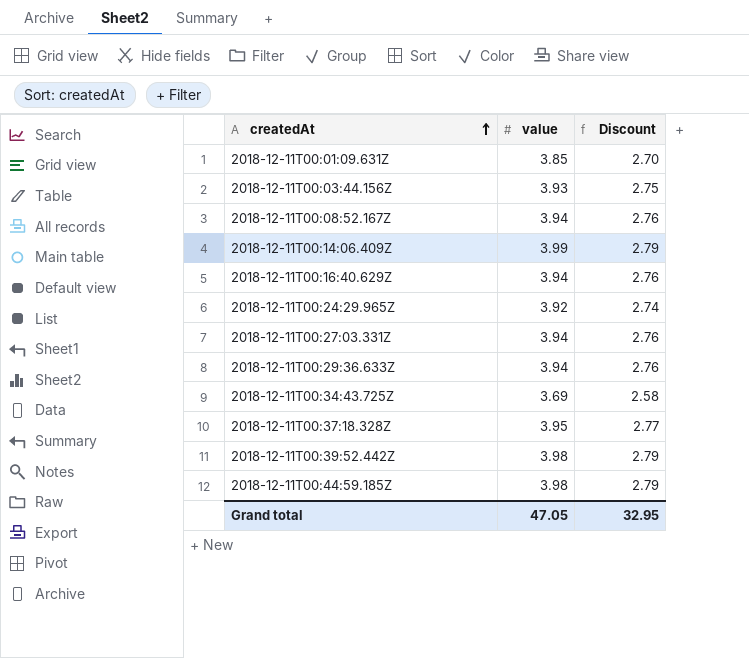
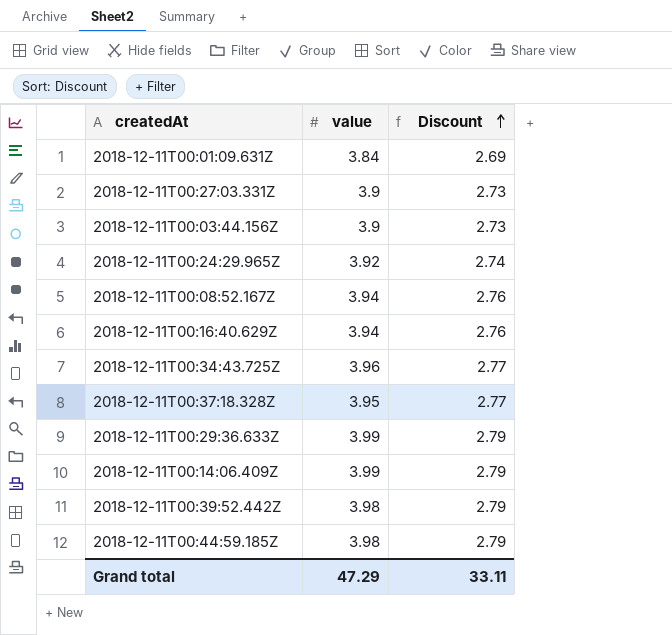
row order: createdAt ascending -> Discount ascending
2018-12-11T00:01:09.631Z | value: 3.85 -> 3.84
2018-12-11T00:01:09.631Z | Discount: 2.70 -> 2.69
2018-12-11T00:27:03.331Z | value: 3.94 -> 3.9
2018-12-11T00:27:03.331Z | Discount: 2.76 -> 2.73
2018-12-11T00:03:44.156Z | value: 3.93 -> 3.9
2018-12-11T00:03:44.156Z | Discount: 2.75 -> 2.73
2018-12-11T00:34:43.725Z | value: 3.69 -> 3.96
2018-12-11T00:34:43.725Z | Discount: 2.58 -> 2.77
2018-12-11T00:29:36.633Z | value: 3.94 -> 3.99
2018-12-11T00:29:36.633Z | Discount: 2.76 -> 2.79
Grand total | value: 47.05 -> 47.29
Grand total | Discount: 32.95 -> 33.11

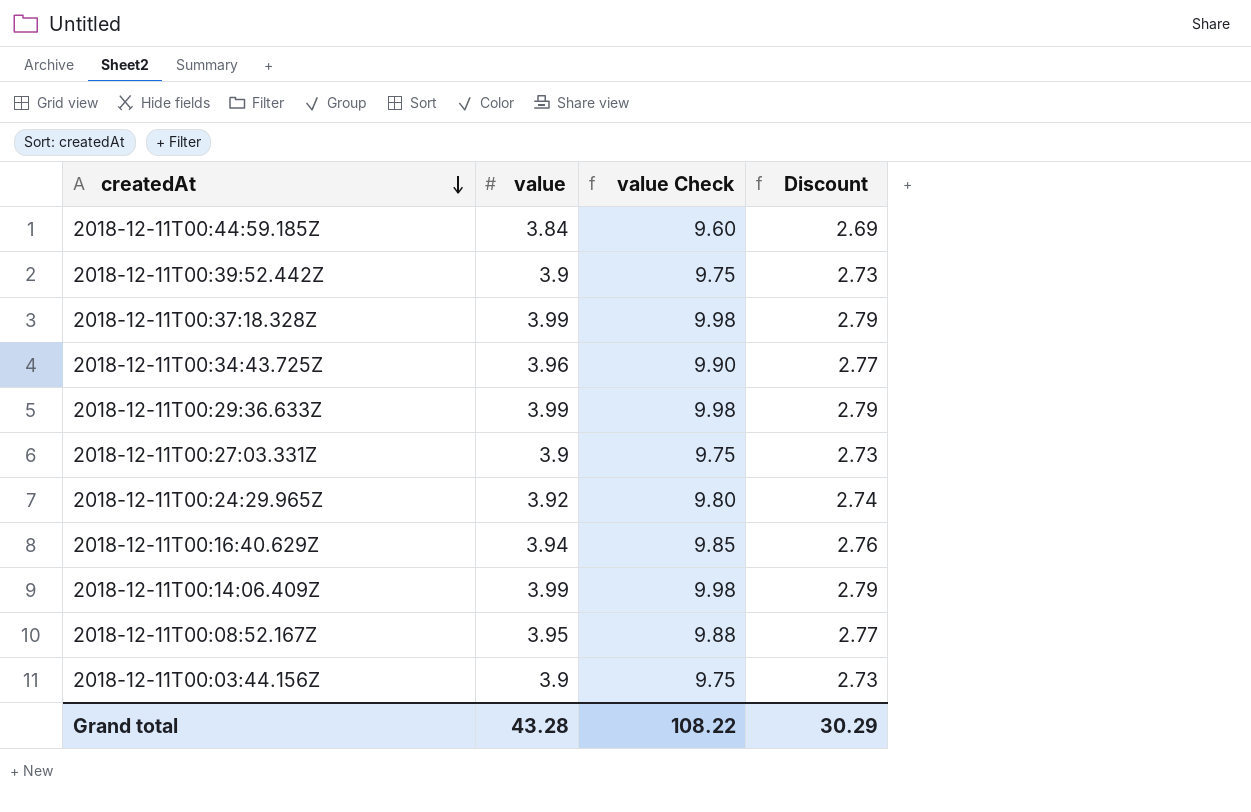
row order: Discount ascending -> createdAt descending
column value Check | formula: none -> [value] * 2.5
row 2018-12-11T00:01:09.631Z: 3.84 | 2.69 -> none
2018-12-11T00:44:59.185Z | value: 3.98 -> 3.84
2018-12-11T00:44:59.185Z | Discount: 2.79 -> 2.69
2018-12-11T00:39:52.442Z | value: 3.98 -> 3.9
2018-12-11T00:39:52.442Z | Discount: 2.79 -> 2.73
2018-12-11T00:37:18.328Z | value: 3.95 -> 3.99
2018-12-11T00:37:18.328Z | Discount: 2.77 -> 2.79
2018-12-11T00:08:52.167Z | value: 3.94 -> 3.95
2018-12-11T00:08:52.167Z | Discount: 2.76 -> 2.77
Grand total | value: 47.29 -> 43.28
Grand total | Discount: 33.11 -> 30.29

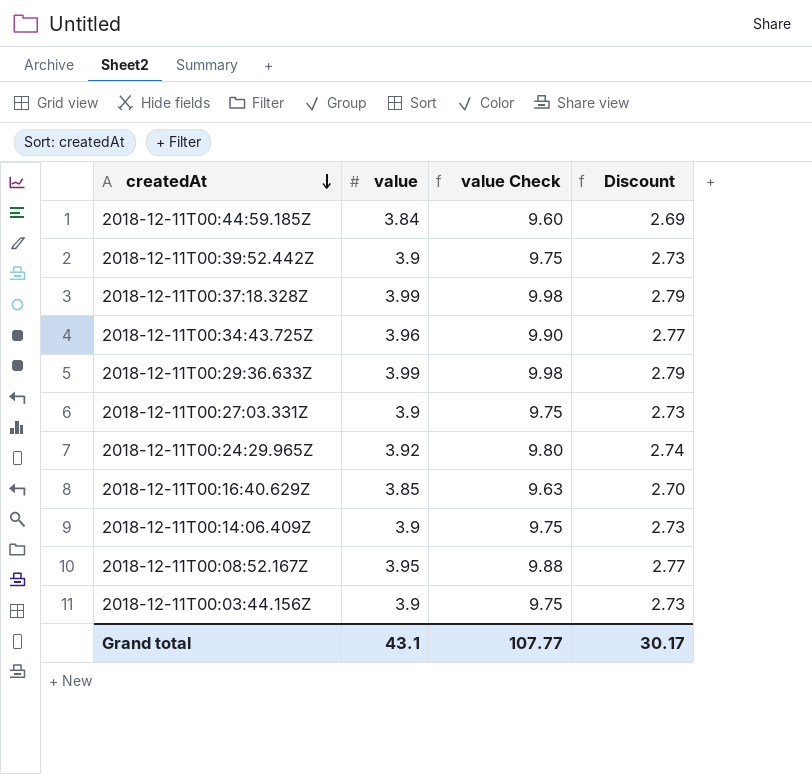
2018-12-11T00:16:40.629Z | value: 3.94 -> 3.85
2018-12-11T00:16:40.629Z | value Check: 9.85 -> 9.63
2018-12-11T00:16:40.629Z | Discount: 2.76 -> 2.70
2018-12-11T00:14:06.409Z | value: 3.99 -> 3.9
2018-12-11T00:14:06.409Z | value Check: 9.98 -> 9.75
2018-12-11T00:14:06.409Z | Discount: 2.79 -> 2.73
Grand total | value: 43.28 -> 43.1
Grand total | value Check: 108.22 -> 107.77
Grand total | Discount: 30.29 -> 30.17

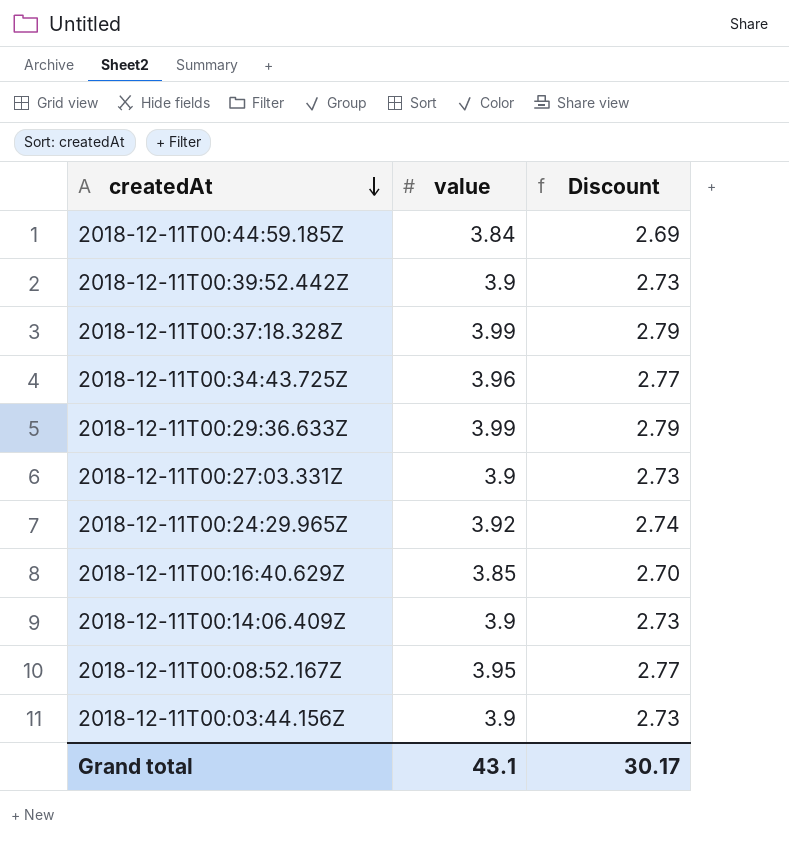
column value Check | formula: [value] * 2.5 -> none

